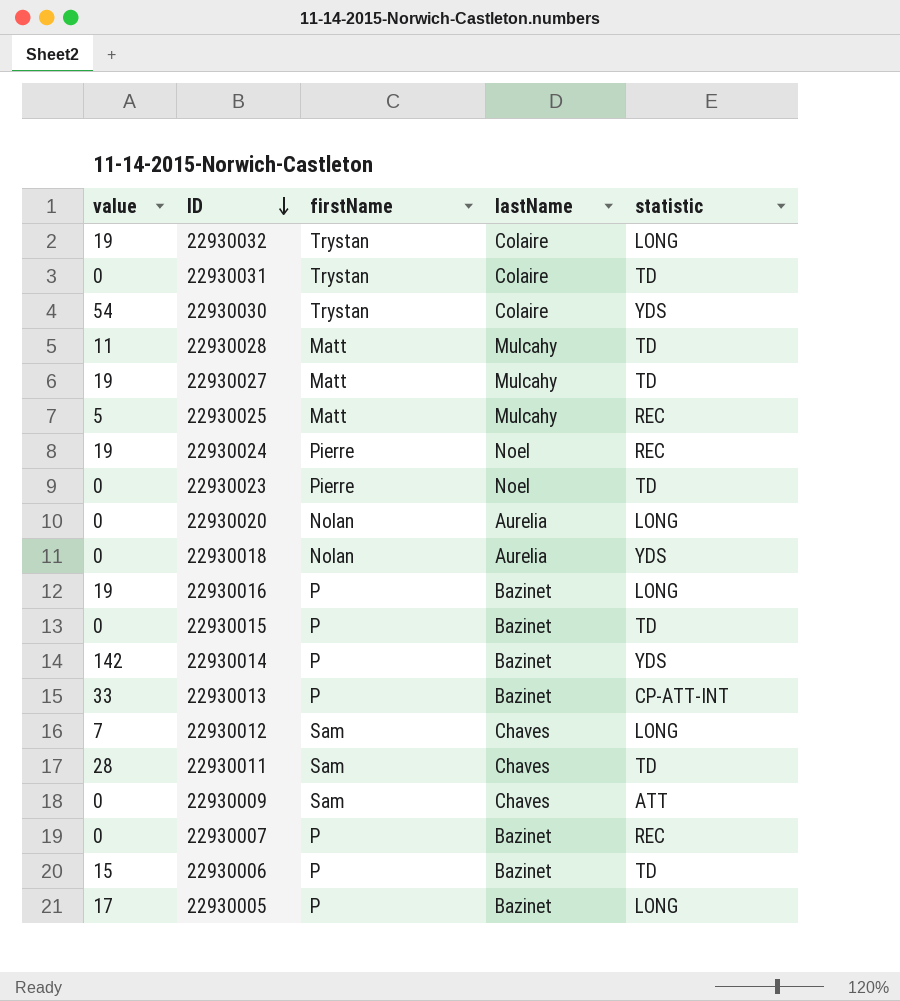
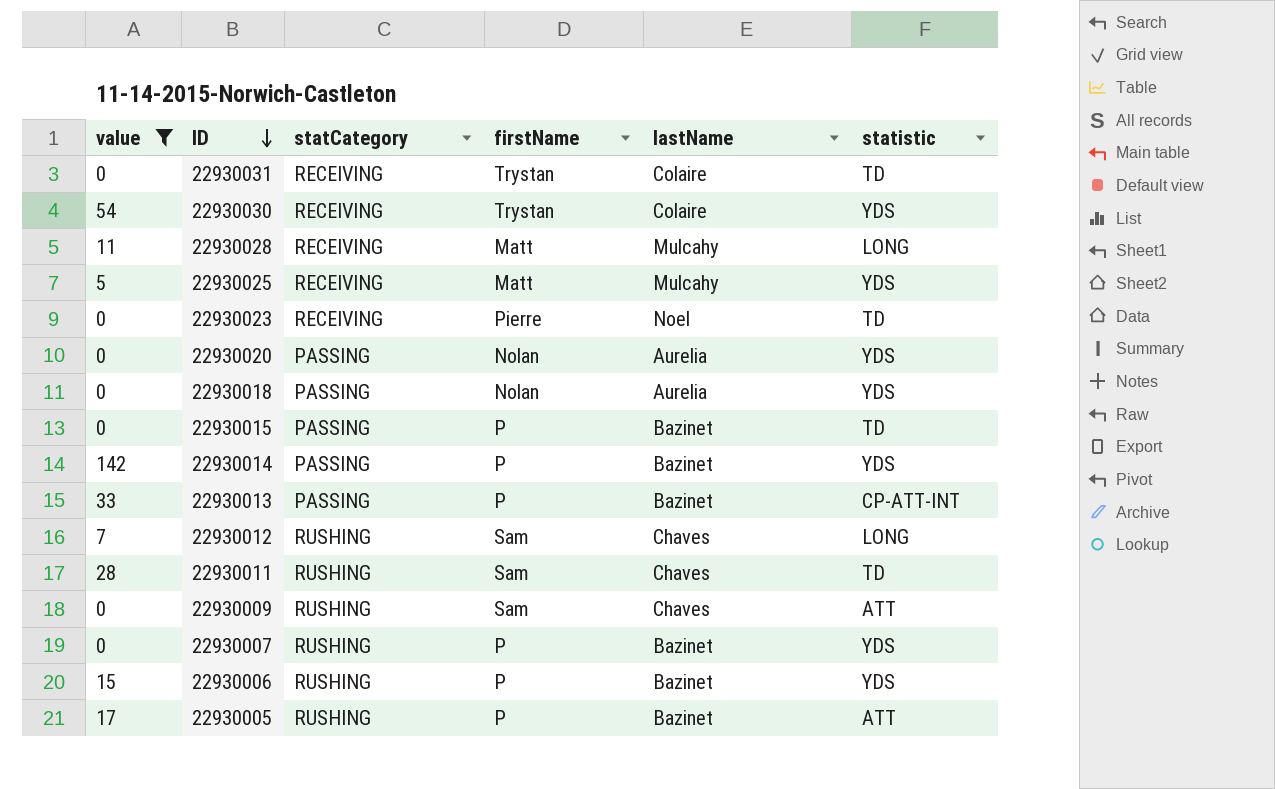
filter: none -> value != 19
column statCategory | position: none -> 3
22930028 | statistic: TD -> LONG
22930025 | statistic: REC -> YDS
22930020 | statistic: LONG -> YDS
22930007 | statistic: REC -> YDS
22930006 | statistic: TD -> YDS
22930005 | statistic: LONG -> ATT

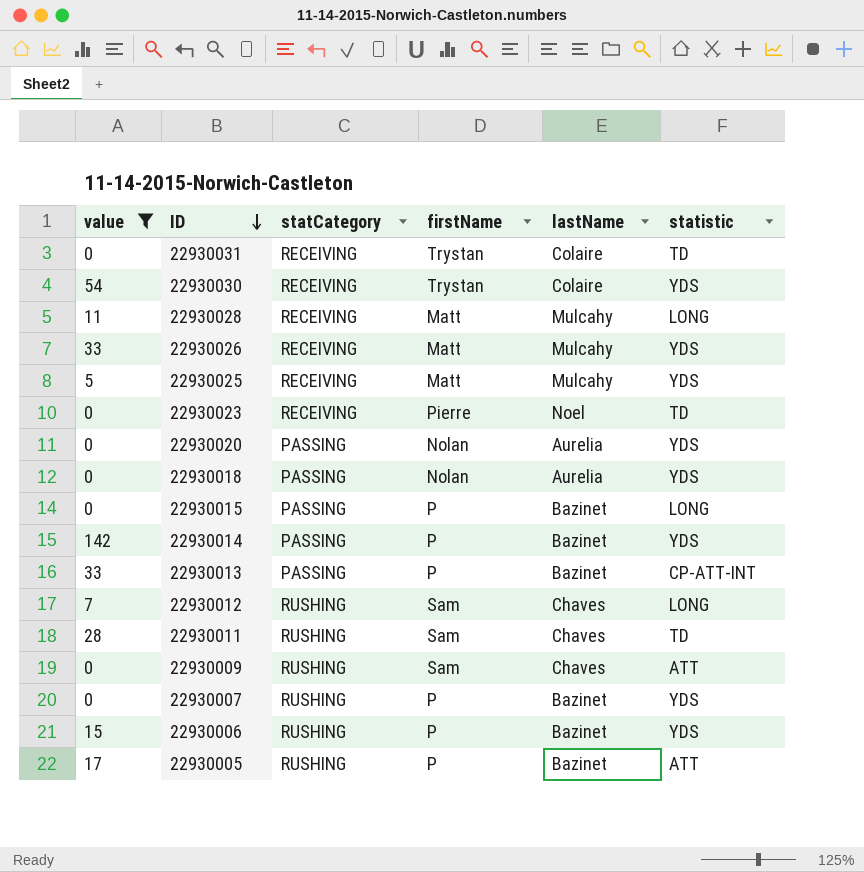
row 22930026: none -> 33 | RECEIVING | Matt | Mulcahy | YDS
22930015 | statistic: TD -> LONG

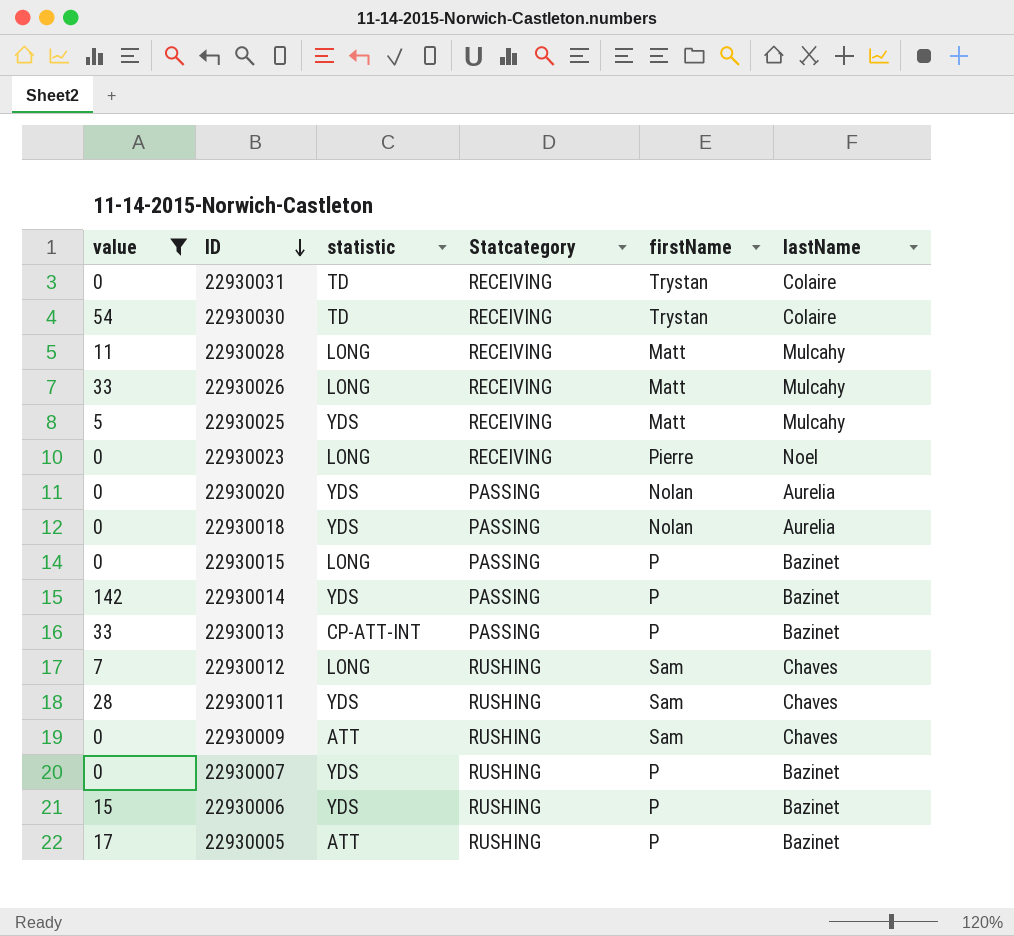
column statistic | position: 6 -> 3
column name: statCategory -> Statcategory
22930030 | statistic: YDS -> TD
22930026 | statistic: YDS -> LONG
22930023 | statistic: TD -> LONG
22930011 | statistic: TD -> YDS

